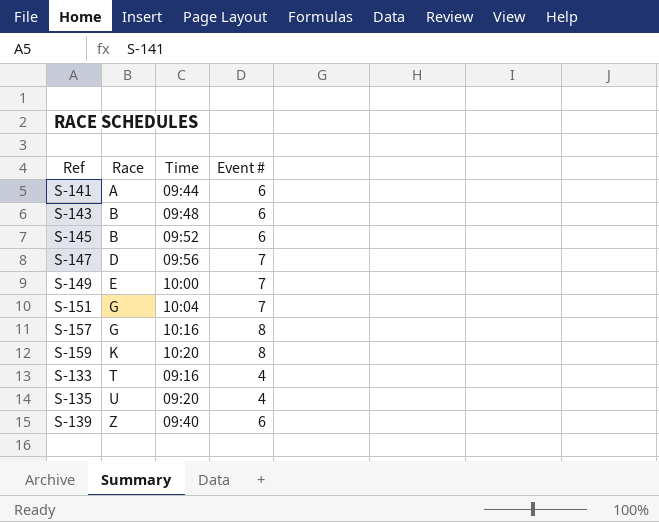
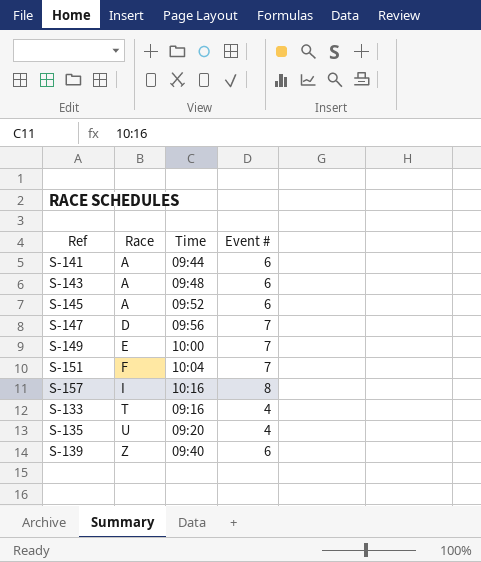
row S-159: K | 10:20 | 8 -> none
S-143 | Race: B -> A
S-145 | Race: B -> A
S-151 | Race: G -> F
S-157 | Race: G -> I

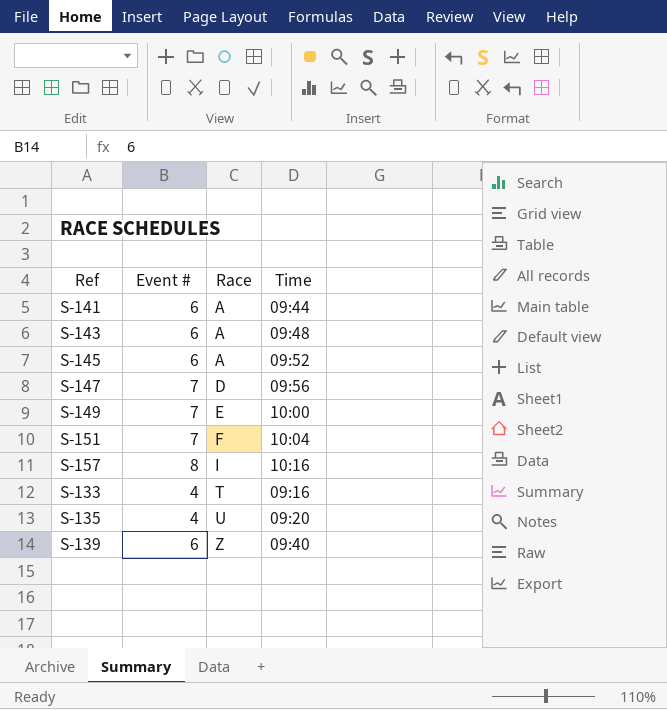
column Event # | position: 4 -> 2

